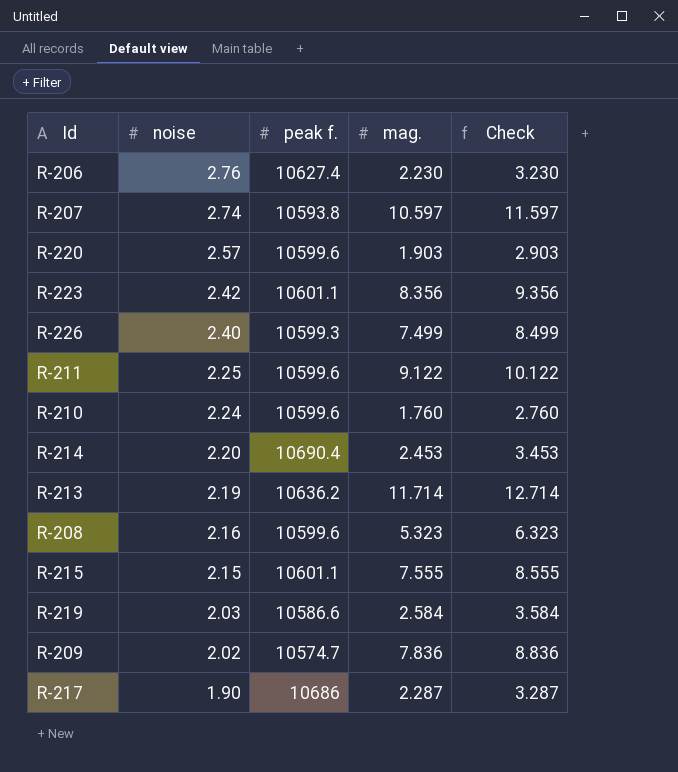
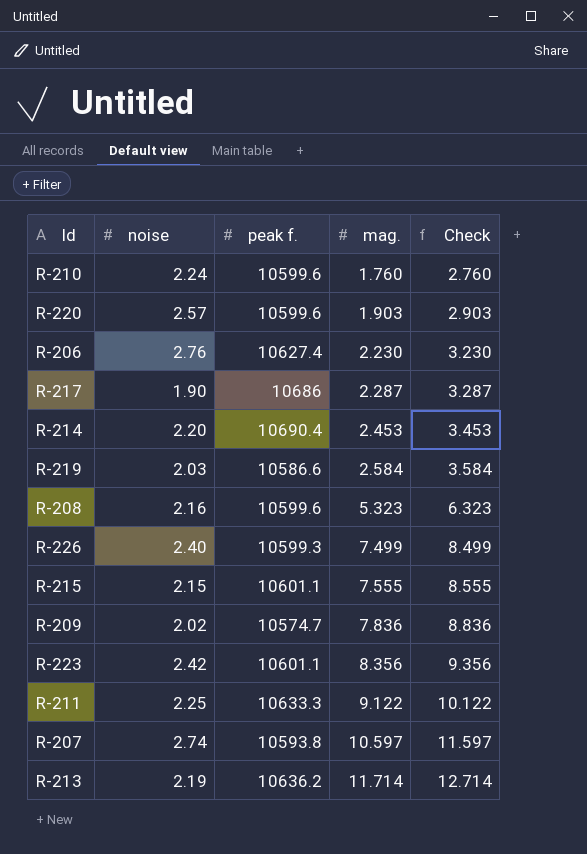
row order: noise descending -> mag. ascending
R-211 | peak f.: 10599.6 -> 10633.3

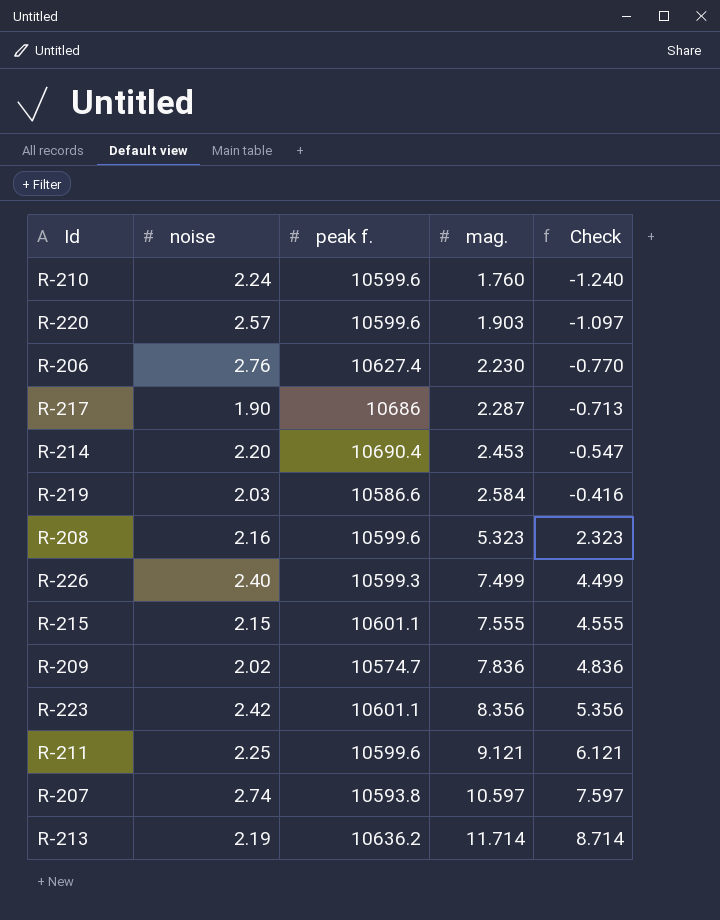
column Check | formula: [mag.] + 1 -> [mag.] - 3
R-211 | peak f.: 10633.3 -> 10599.6
R-211 | mag.: 9.122 -> 9.121

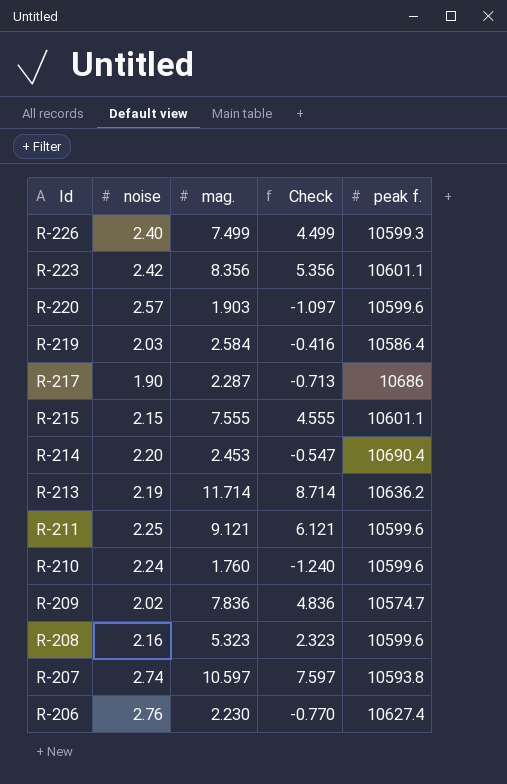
row order: mag. ascending -> Id descending
column peak f. | position: 3 -> 5
R-219 | peak f.: 10586.6 -> 10586.4

